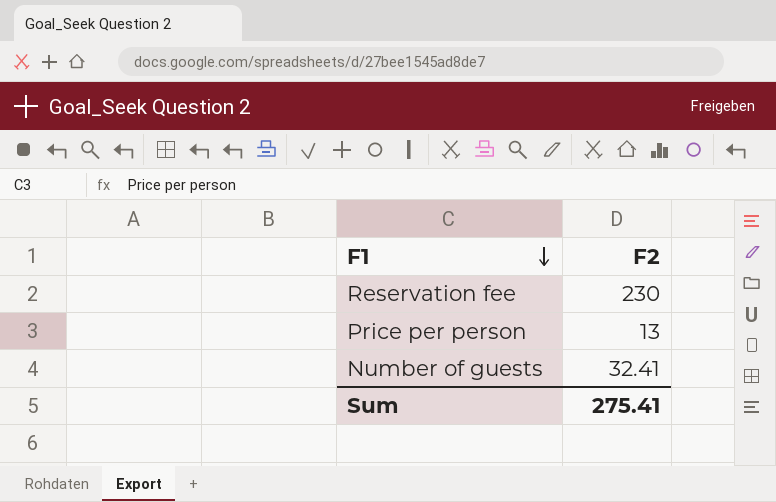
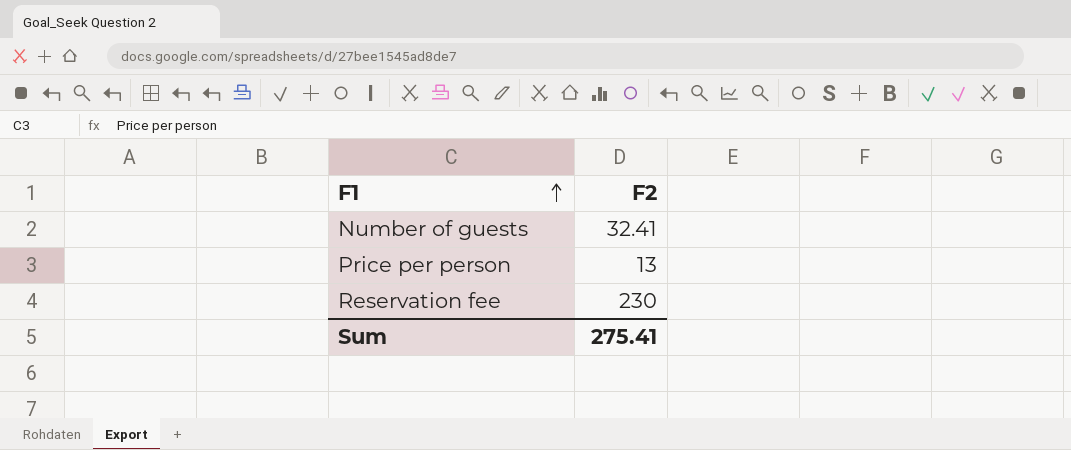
row order: F1 descending -> F1 ascending

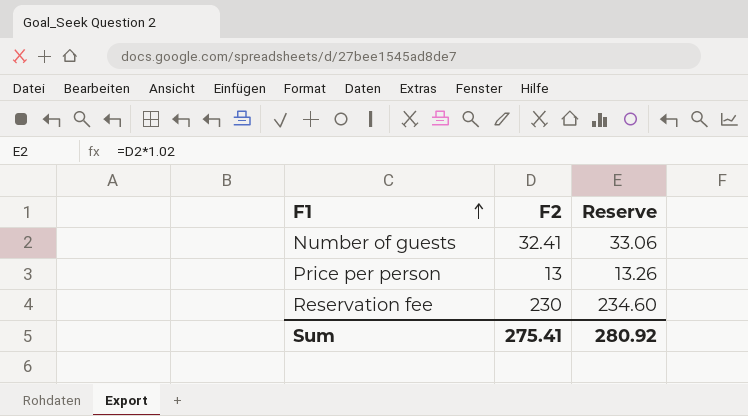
column Reserve | formula: none -> [F2] * 1.02

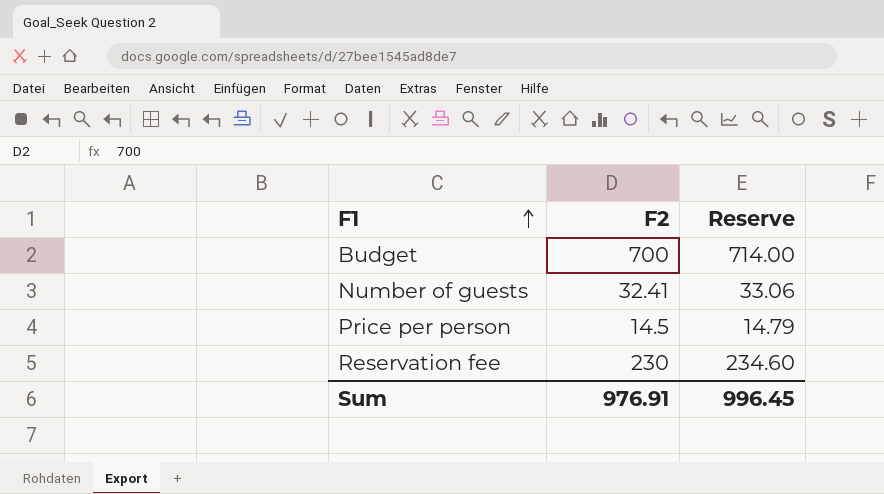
row Budget: none -> 700 | 714.00
Price per person | F2: 13 -> 14.5
Price per person | Reserve: 13.26 -> 14.79
Sum | F2: 275.41 -> 976.91
Sum | Reserve: 280.92 -> 996.45

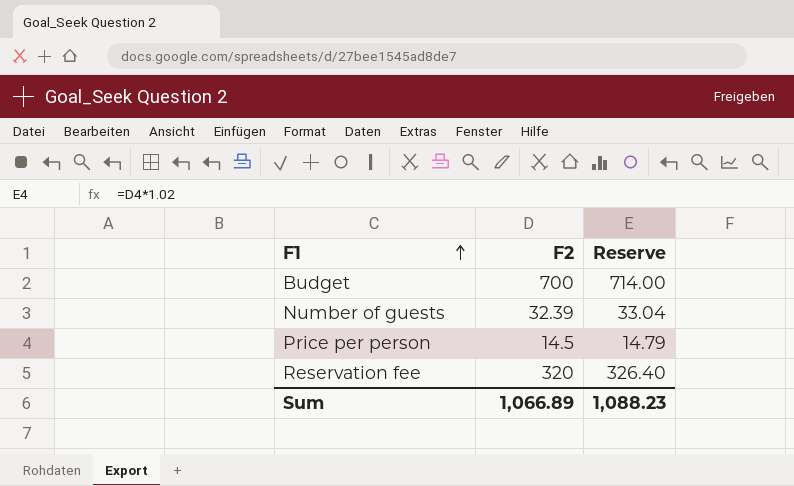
Number of guests | F2: 32.41 -> 32.39
Number of guests | Reserve: 33.06 -> 33.04
Reservation fee | F2: 230 -> 320
Reservation fee | Reserve: 234.60 -> 326.40
Sum | F2: 976.91 -> 1,066.89
Sum | Reserve: 996.45 -> 1,088.23

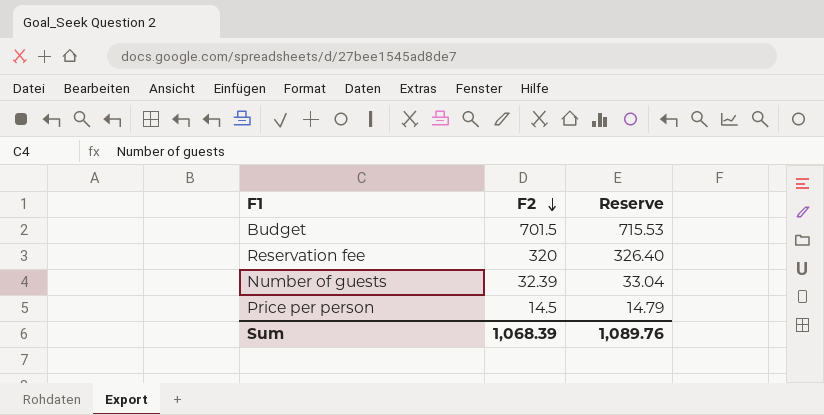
row order: F1 ascending -> F2 descending
Budget | F2: 700 -> 701.5
Budget | Reserve: 714.00 -> 715.53
Sum | F2: 1,066.89 -> 1,068.39
Sum | Reserve: 1,088.23 -> 1,089.76

